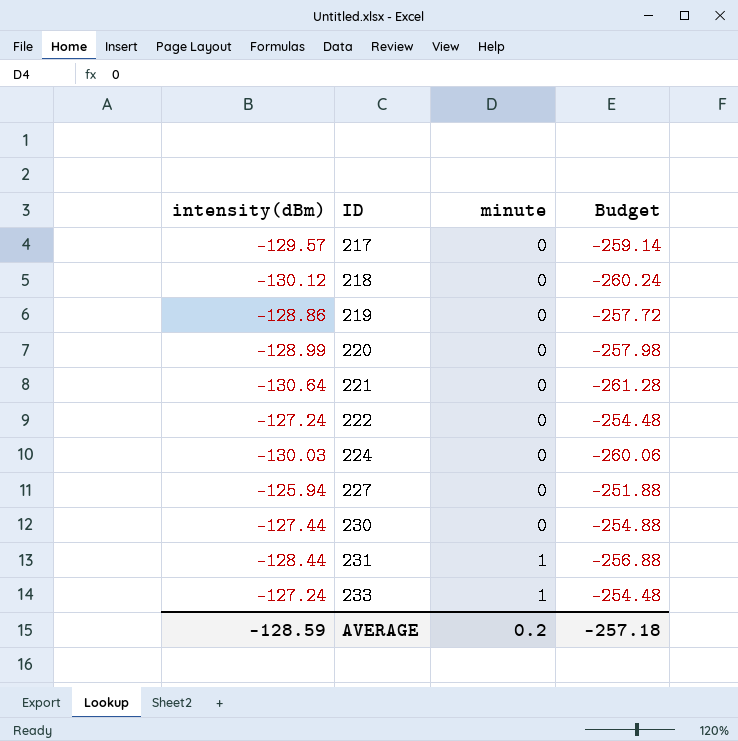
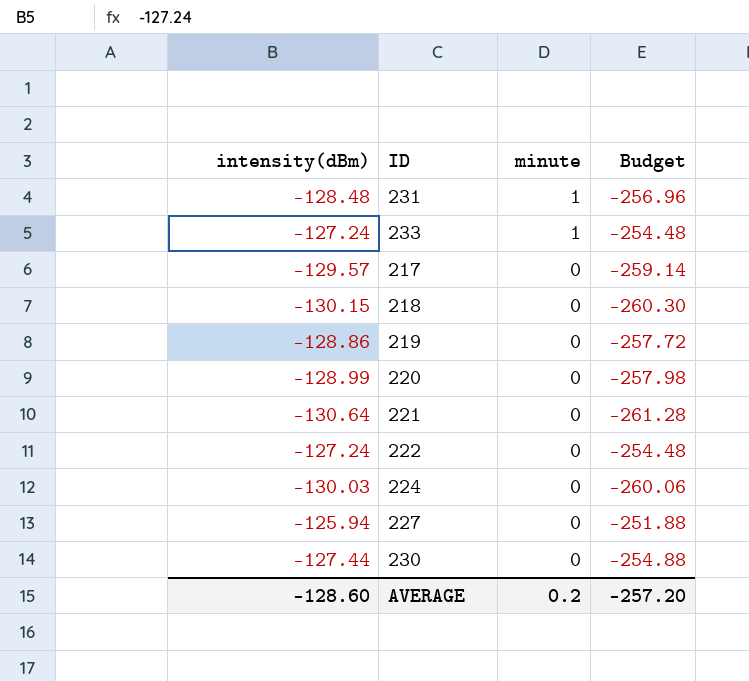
row order: ID ascending -> minute descending
231 | intensity(dBm): -128.44 -> -128.48
231 | Budget: -256.88 -> -256.96
218 | intensity(dBm): -130.12 -> -130.15
218 | Budget: -260.24 -> -260.30
AVERAGE | intensity(dBm): -128.59 -> -128.60
AVERAGE | Budget: -257.18 -> -257.20

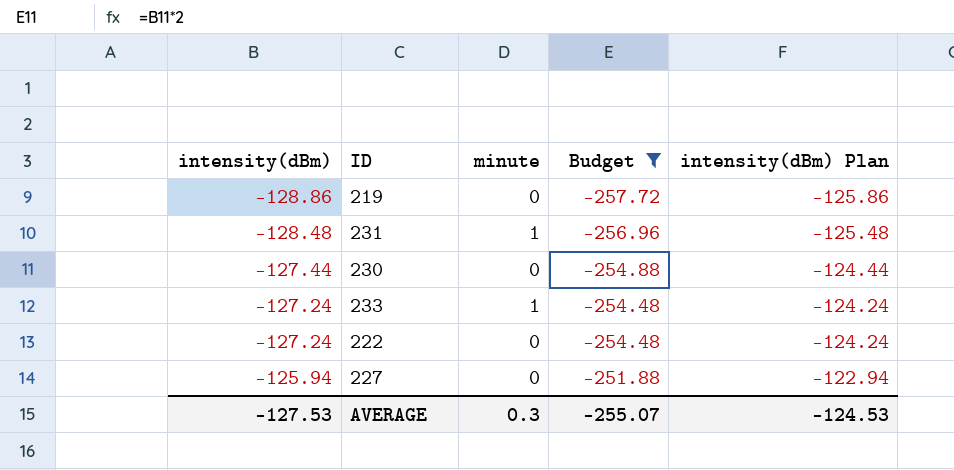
filter: none -> Budget >= -257.72
row order: minute descending -> intensity(dBm) ascending
column intensity(dBm) Plan | formula: none -> [intensity(dBm)] + 3
AVERAGE | intensity(dBm): -128.60 -> -127.53
AVERAGE | minute: 0.2 -> 0.3
AVERAGE | Budget: -257.20 -> -255.07

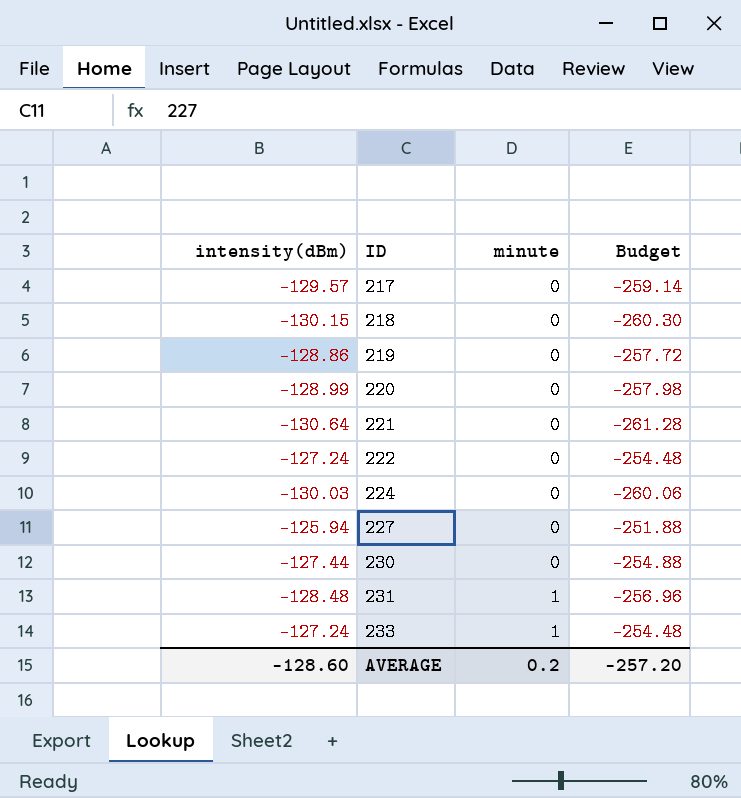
filter: Budget >= -257.72 -> none
row order: intensity(dBm) ascending -> ID ascending
column intensity(dBm) Plan | formula: [intensity(dBm)] + 3 -> none
AVERAGE | intensity(dBm): -127.53 -> -128.60
AVERAGE | minute: 0.3 -> 0.2
AVERAGE | Budget: -255.07 -> -257.20

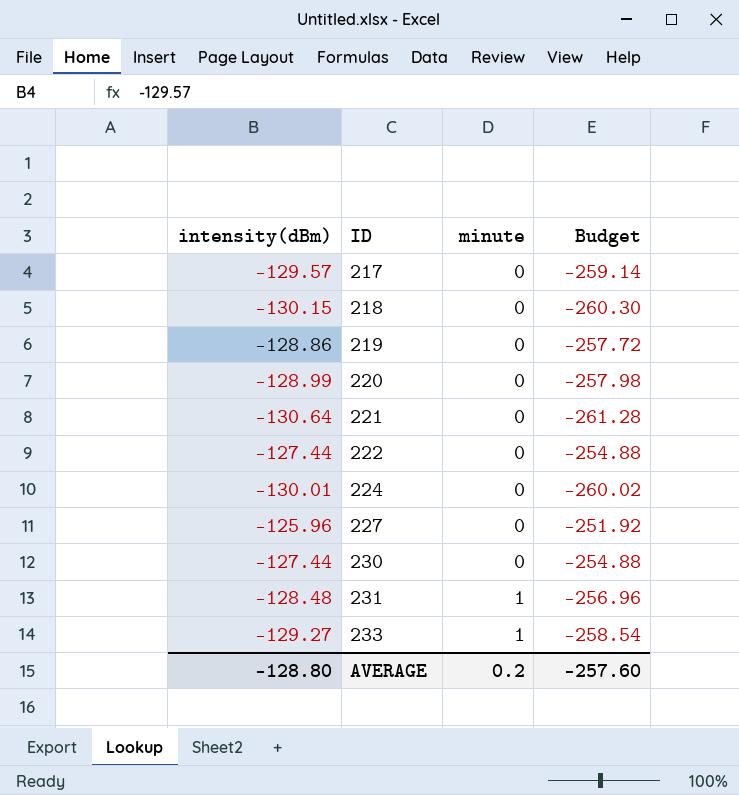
222 | intensity(dBm): -127.24 -> -127.44
222 | Budget: -254.48 -> -254.88
224 | intensity(dBm): -130.03 -> -130.01
224 | Budget: -260.06 -> -260.02
227 | intensity(dBm): -125.94 -> -125.96
227 | Budget: -251.88 -> -251.92
233 | intensity(dBm): -127.24 -> -129.27
233 | Budget: -254.48 -> -258.54
AVERAGE | intensity(dBm): -128.60 -> -128.80
AVERAGE | Budget: -257.20 -> -257.60

